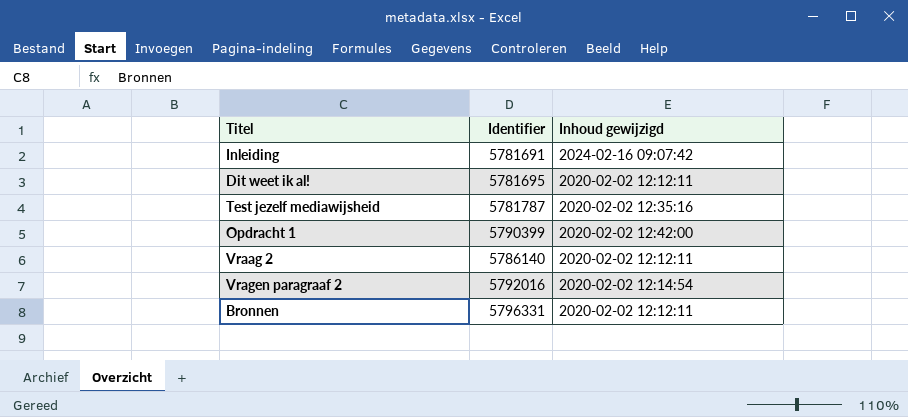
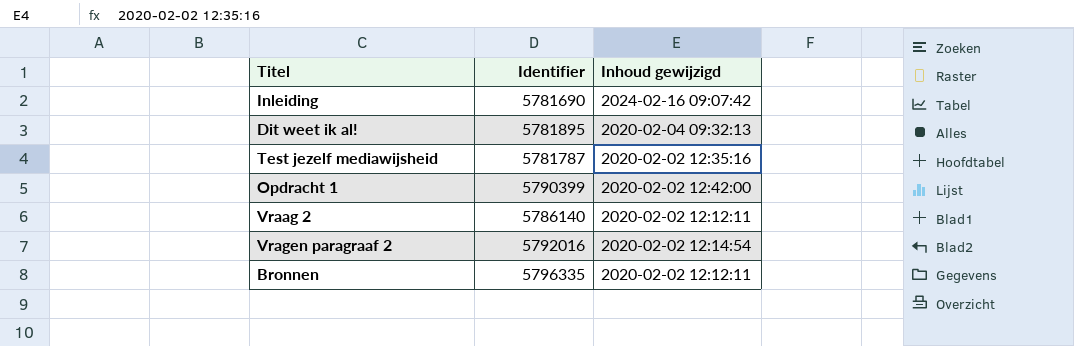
Inleiding | Identifier: 5781691 -> 5781690
Dit weet ik al! | Identifier: 5781695 -> 5781895
Dit weet ik al! | Inhoud gewijzigd: 2020-02-02 12:12:11 -> 2020-02-04 09:32:13
Bronnen | Identifier: 5796331 -> 5796335

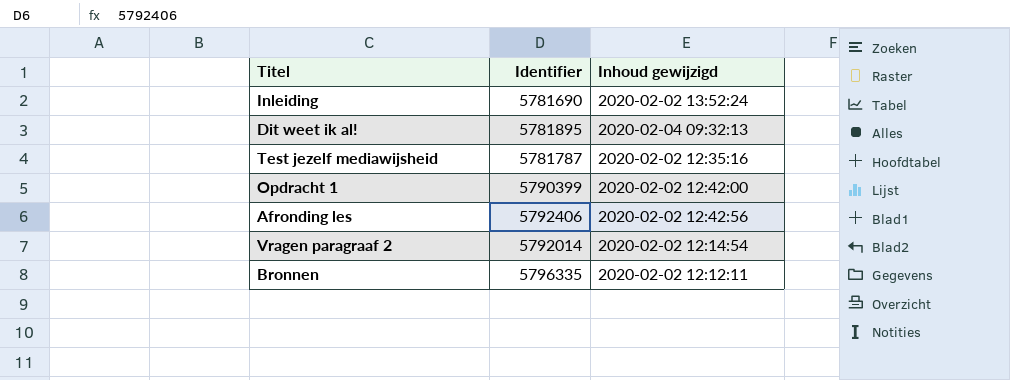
row Vraag 2: 5786140 | 2020-02-02 12:12:11 -> none
Inleiding | Inhoud gewijzigd: 2024-02-16 09:07:42 -> 2020-02-02 13:52:24
row Afronding les: none -> 5792406 | 2020-02-02 12:42:56
Vragen paragraaf 2 | Identifier: 5792016 -> 5792014

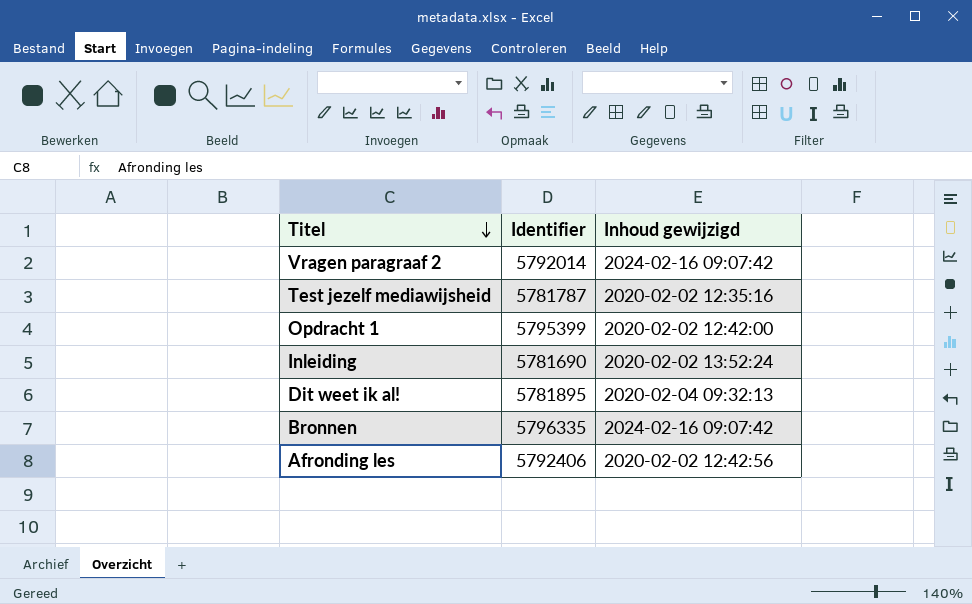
row order: none -> Titel descending
Vragen paragraaf 2 | Inhoud gewijzigd: 2020-02-02 12:14:54 -> 2024-02-16 09:07:42
Opdracht 1 | Identifier: 5790399 -> 5795399
Bronnen | Inhoud gewijzigd: 2020-02-02 12:12:11 -> 2024-02-16 09:07:42

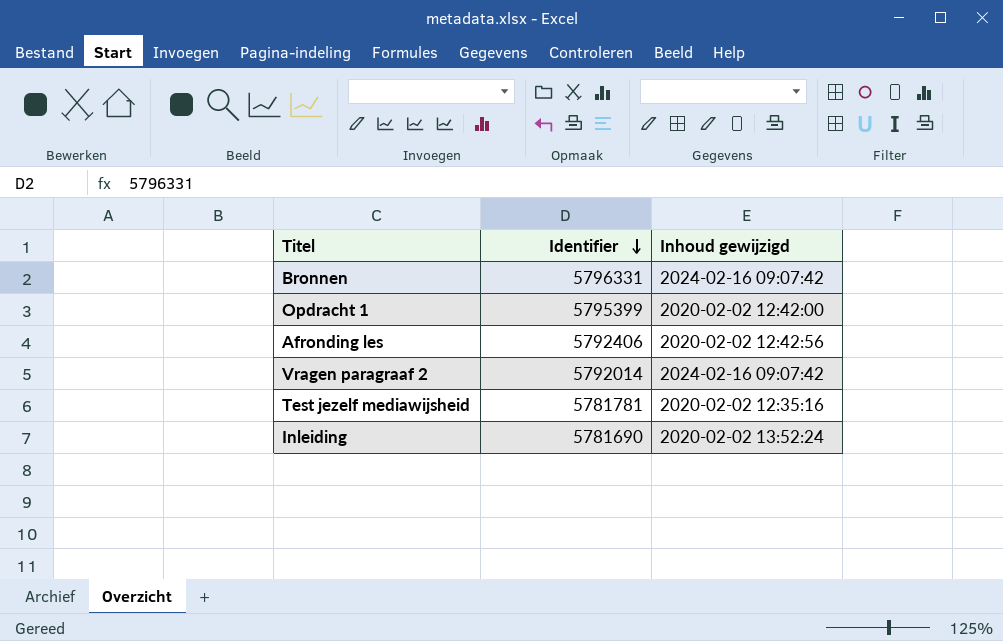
row order: Titel descending -> Identifier descending
row Dit weet ik al!: 5781895 | 2020-02-04 09:32:13 -> none
Bronnen | Identifier: 5796335 -> 5796331
Test jezelf mediawijsheid | Identifier: 5781787 -> 5781781

